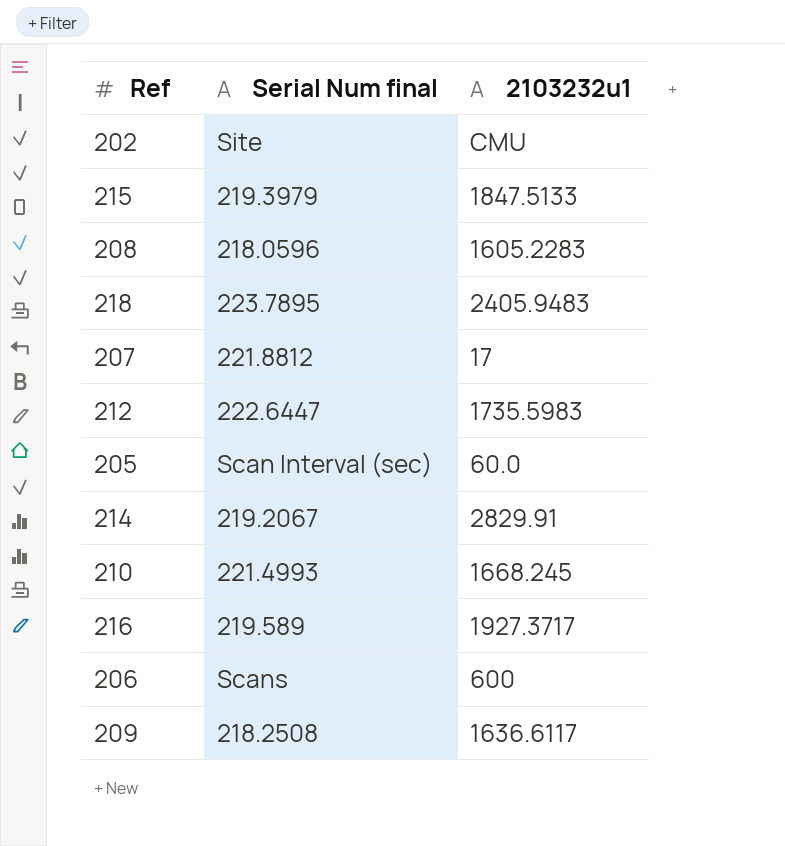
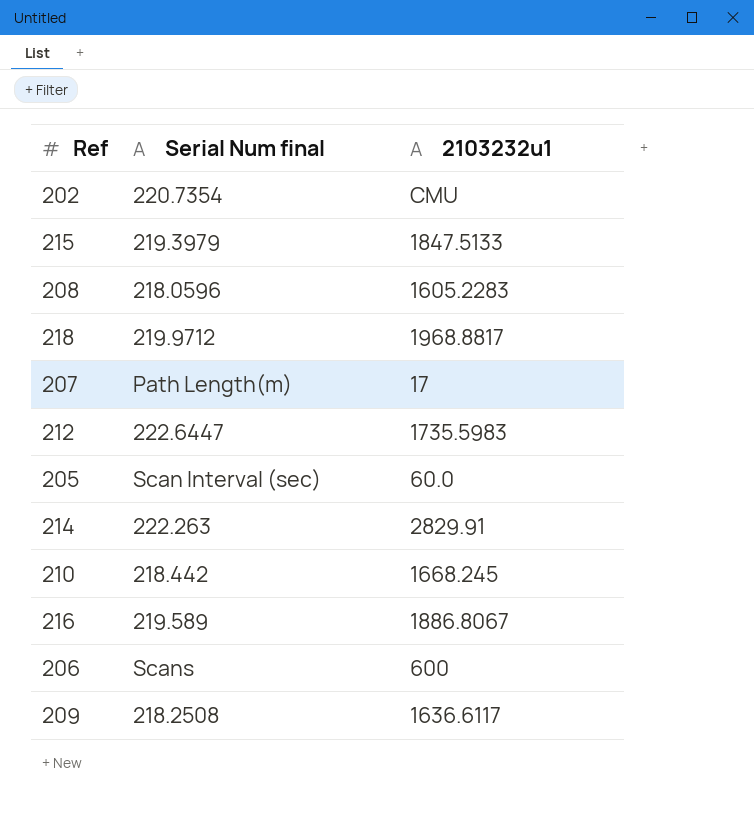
202 | Serial Num final: Site -> 220.7354
218 | Serial Num final: 223.7895 -> 219.9712
218 | 2103232u1: 2405.9483 -> 1968.8817
207 | Serial Num final: 221.8812 -> Path Length(m)
214 | Serial Num final: 219.2067 -> 222.263
210 | Serial Num final: 221.4993 -> 218.442
216 | 2103232u1: 1927.3717 -> 1886.8067

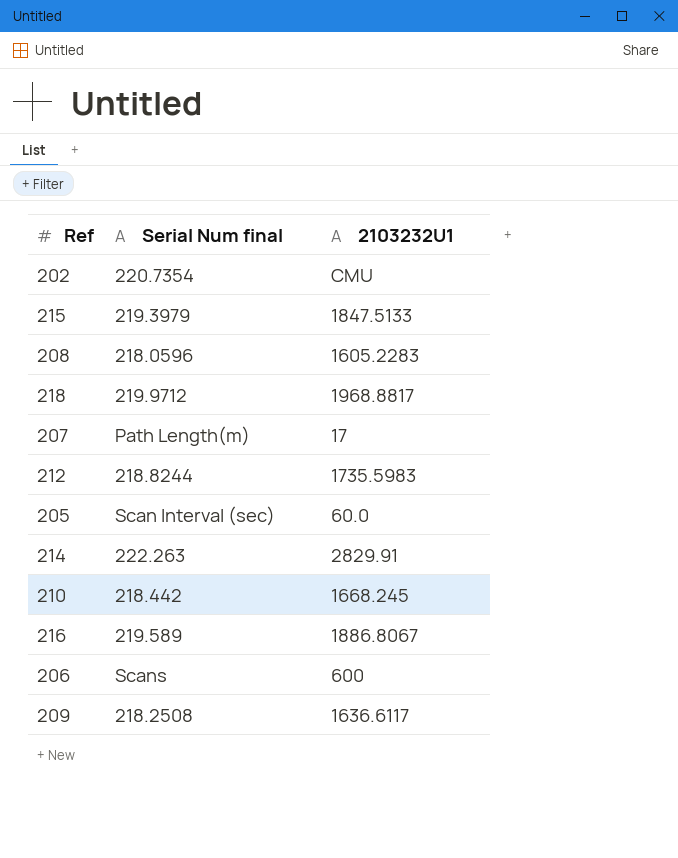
column name: 2103232u1 -> 2103232U1
212 | Serial Num final: 222.6447 -> 218.8244

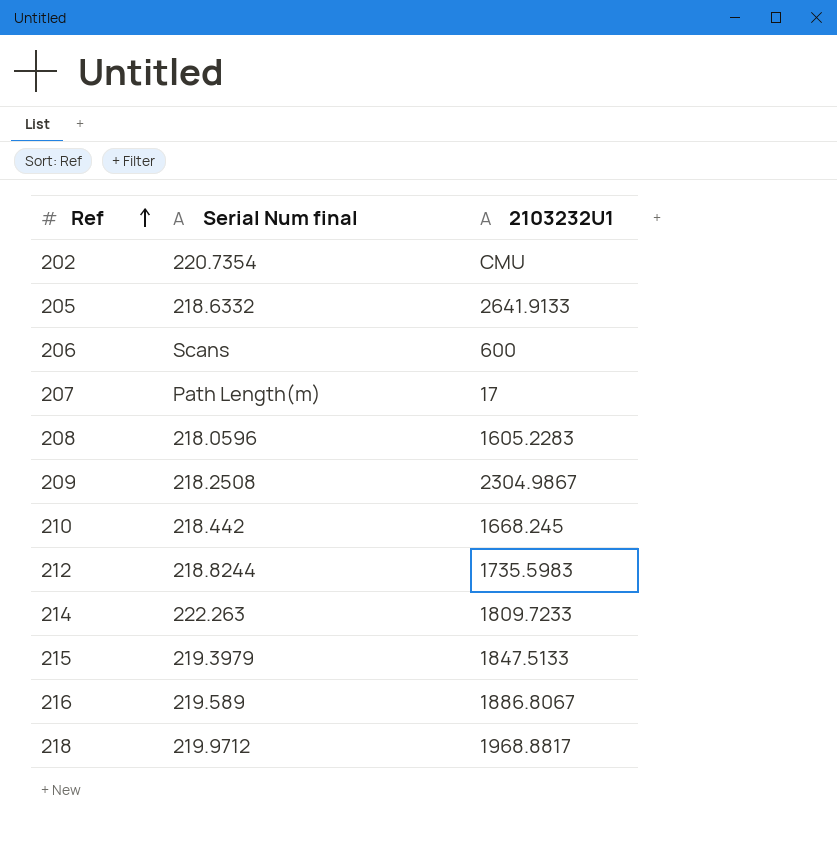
row order: none -> Ref ascending
205 | Serial Num final: Scan Interval (sec) -> 218.6332
205 | 2103232U1: 60.0 -> 2641.9133
209 | 2103232U1: 1636.6117 -> 2304.9867
214 | 2103232U1: 2829.91 -> 1809.7233

